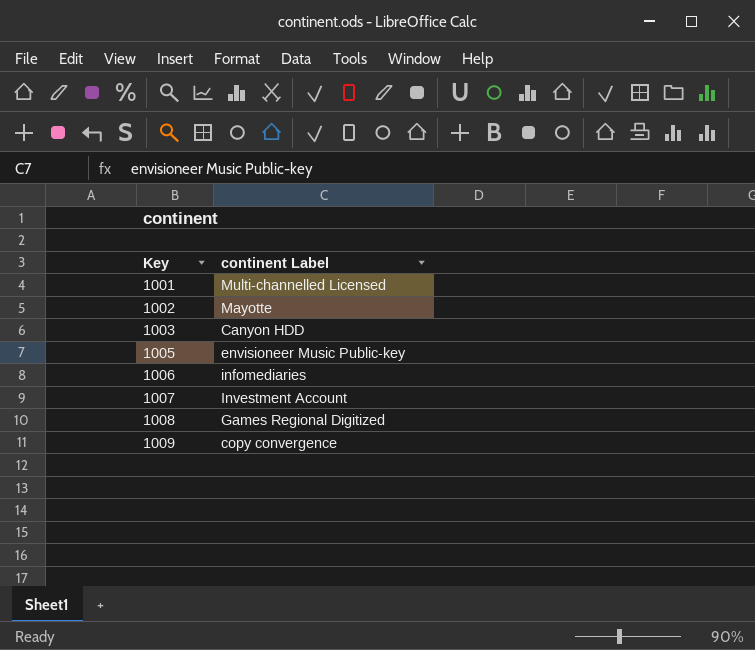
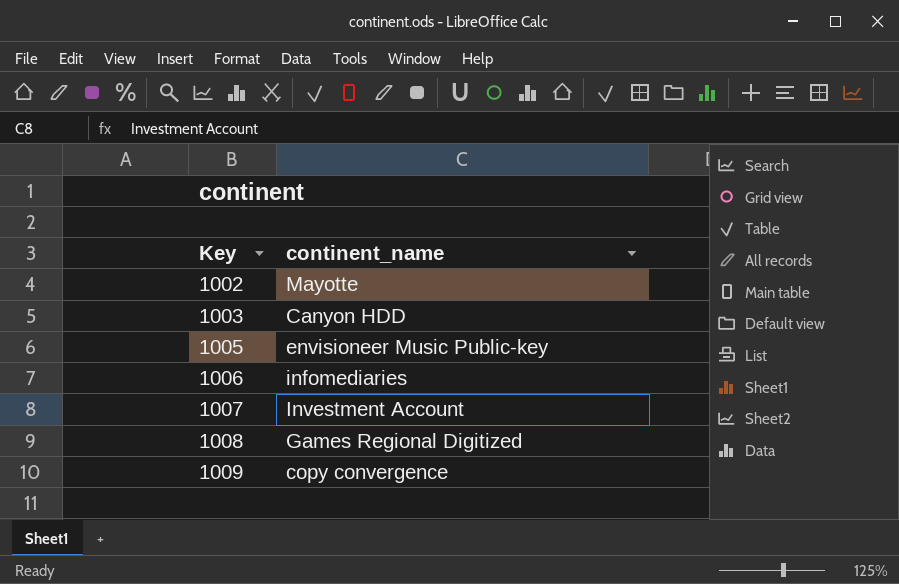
column name: continent Label -> continent_name
row 1001: Multi-channelled Licensed -> none

